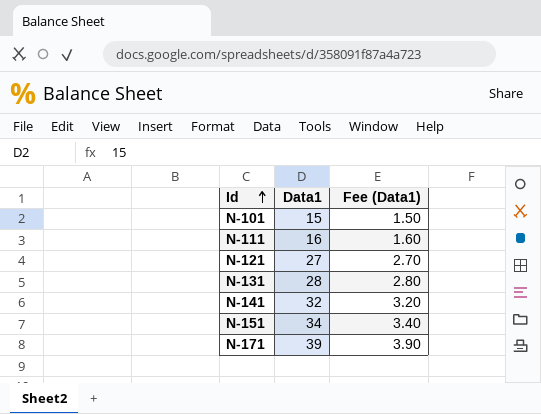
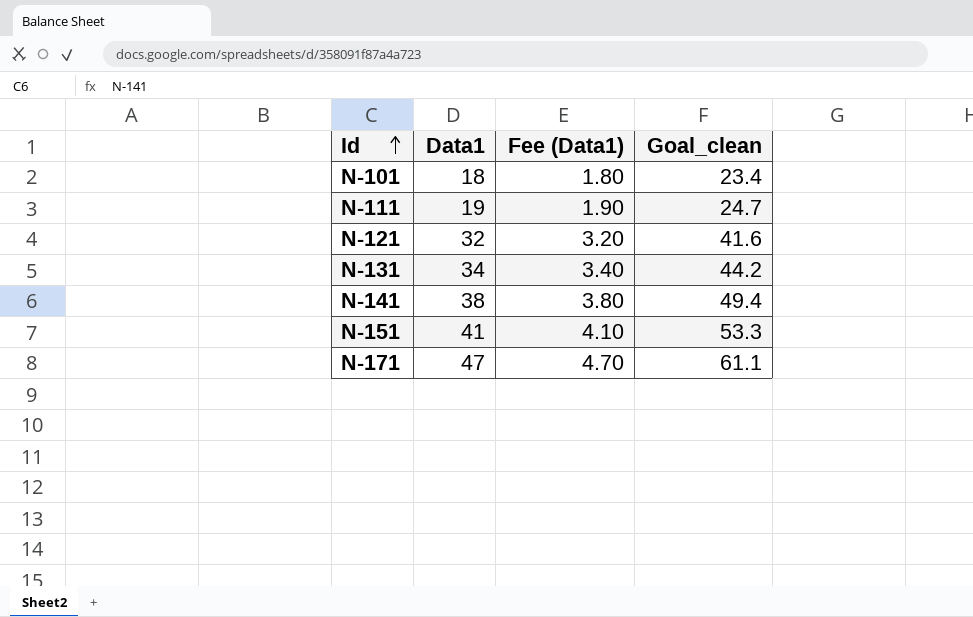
column Goal_clean | formula: none -> [Data1] * 1.3
N-101 | Data1: 15 -> 18
N-101 | Fee (Data1): 1.50 -> 1.80
N-111 | Data1: 16 -> 19
N-111 | Fee (Data1): 1.60 -> 1.90
N-121 | Data1: 27 -> 32
N-121 | Fee (Data1): 2.70 -> 3.20
N-131 | Data1: 28 -> 34
N-131 | Fee (Data1): 2.80 -> 3.40
N-141 | Data1: 32 -> 38
N-141 | Fee (Data1): 3.20 -> 3.80
N-151 | Data1: 34 -> 41
N-151 | Fee (Data1): 3.40 -> 4.10
N-171 | Data1: 39 -> 47
N-171 | Fee (Data1): 3.90 -> 4.70

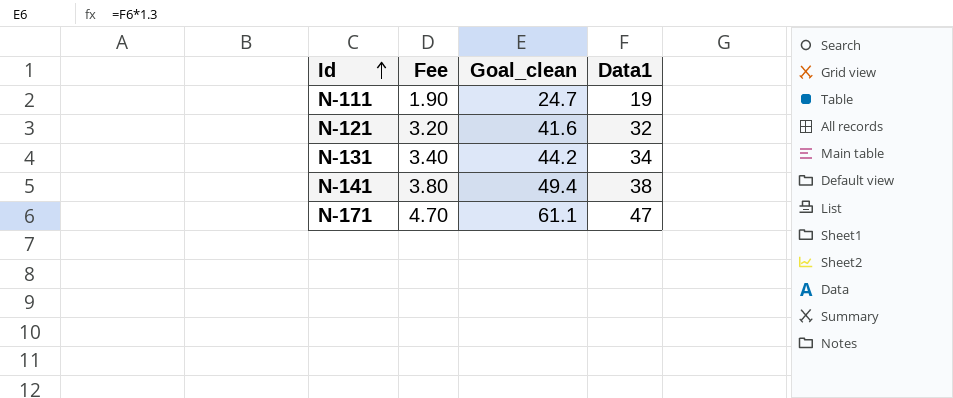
column name: Fee (Data1) -> Fee
column Data1 | position: 2 -> 4
row N-101: 18 | 1.80 | 23.4 -> none
row N-151: 41 | 4.10 | 53.3 -> none

